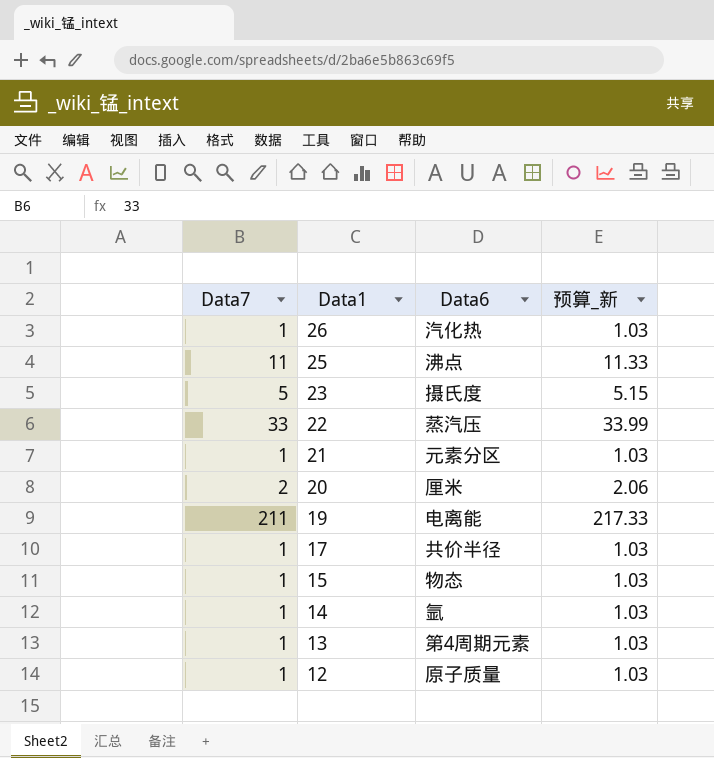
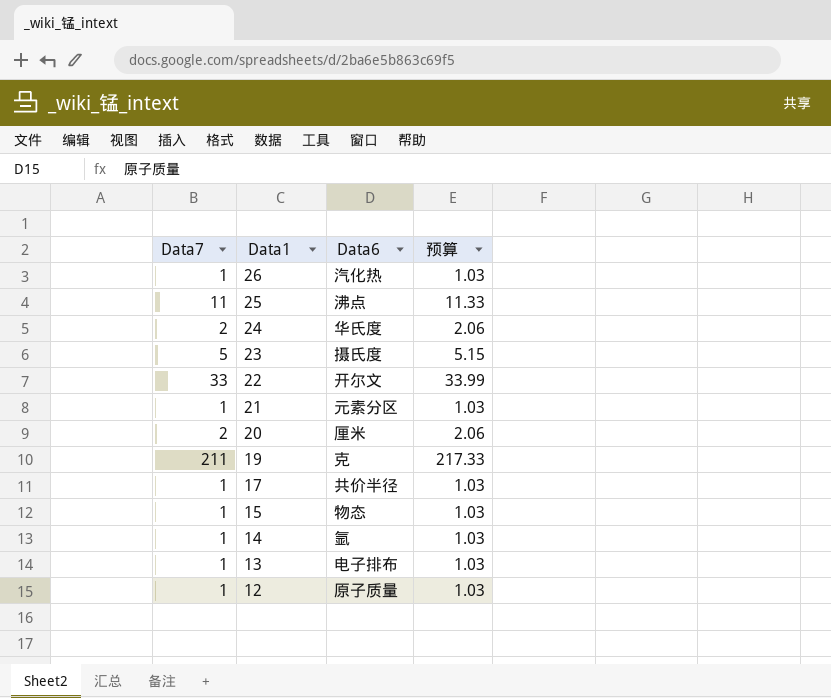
column name: 预算_新 -> 预算
row 24: none -> 2 | 华氏度 | 2.06
22 | Data6: 蒸汽压 -> 开尔文
19 | Data6: 电离能 -> 克
13 | Data6: 第4周期元素 -> 电子排布

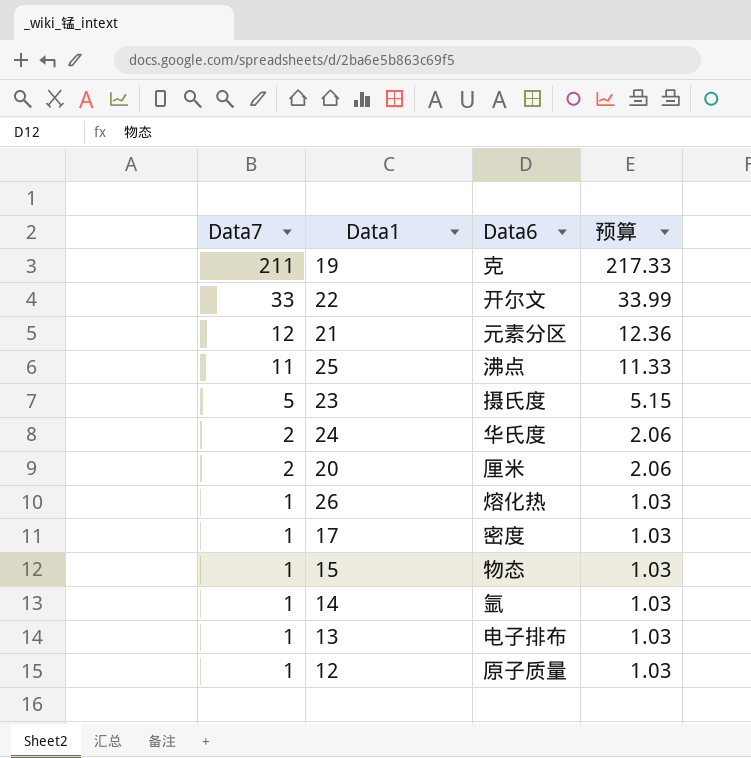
row order: Data1 descending -> Data7 descending
21 | Data7: 1 -> 12
21 | 预算: 1.03 -> 12.36
26 | Data6: 汽化热 -> 熔化热
17 | Data6: 共价半径 -> 密度

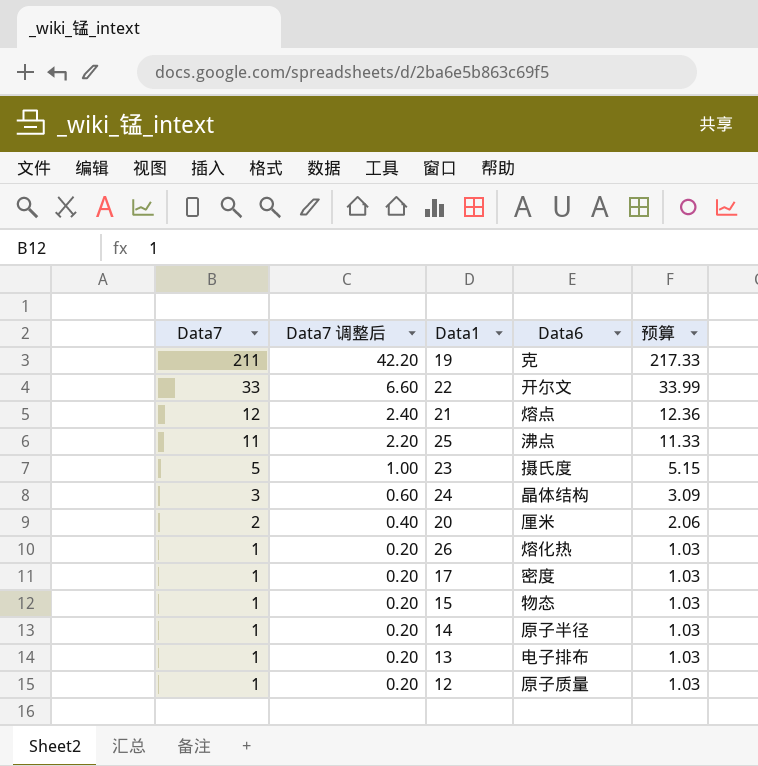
column Data7 调整后 | formula: none -> [Data7] * 0.2
21 | Data6: 元素分区 -> 熔点
24 | Data7: 2 -> 3
24 | Data6: 华氏度 -> 晶体结构
24 | 预算: 2.06 -> 3.09
14 | Data6: 氩 -> 原子半径

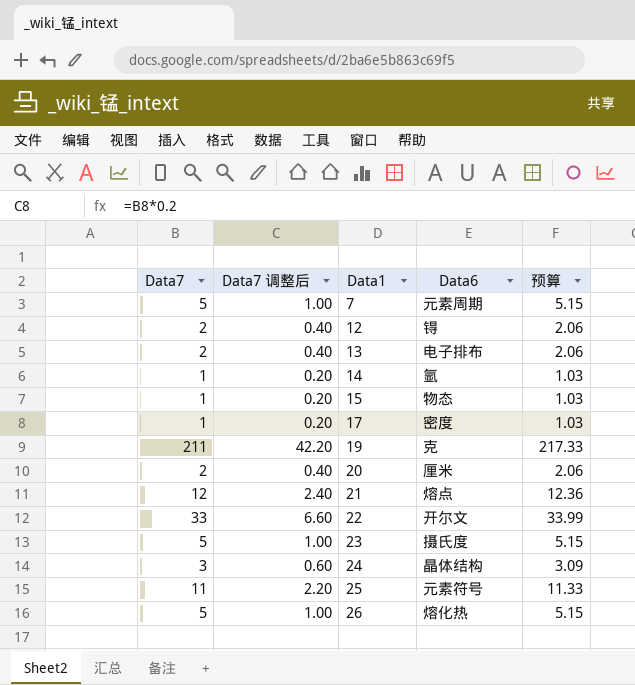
row order: Data7 descending -> Data1 ascending
row 7: none -> 5 | 1.00 | 元素周期 | 5.15
12 | Data7: 1 -> 2
12 | Data7 调整后: 0.20 -> 0.40
12 | Data6: 原子质量 -> 锝
12 | 预算: 1.03 -> 2.06
13 | Data7: 1 -> 2
13 | Data7 调整后: 0.20 -> 0.40
13 | 预算: 1.03 -> 2.06
14 | Data6: 原子半径 -> 氩
25 | Data6: 沸点 -> 元素符号
26 | Data7: 1 -> 5
26 | Data7 调整后: 0.20 -> 1.00
26 | 预算: 1.03 -> 5.15

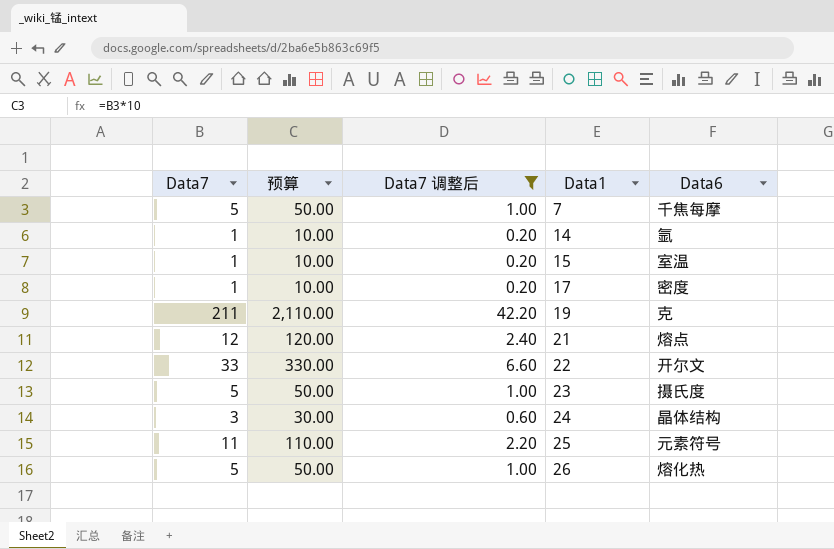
filter: none -> Data7 调整后 != 0.40
column 预算 | formula: [Data7] * 1.03 -> [Data7] * 10
column 预算 | position: 5 -> 2
7 | Data6: 元素周期 -> 千焦每摩
15 | Data6: 物态 -> 室温

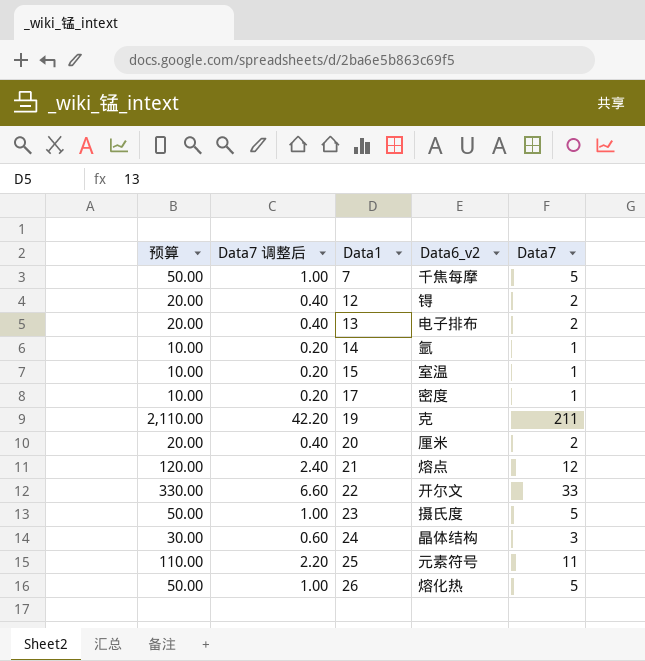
filter: Data7 调整后 != 0.40 -> none
column name: Data6 -> Data6_v2
column Data7 | position: 1 -> 5

